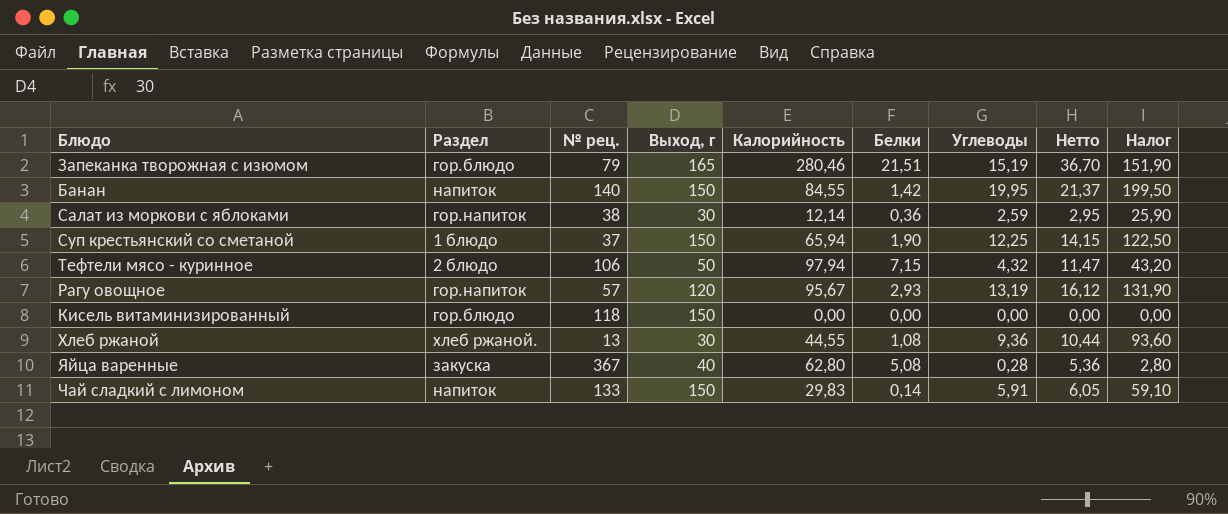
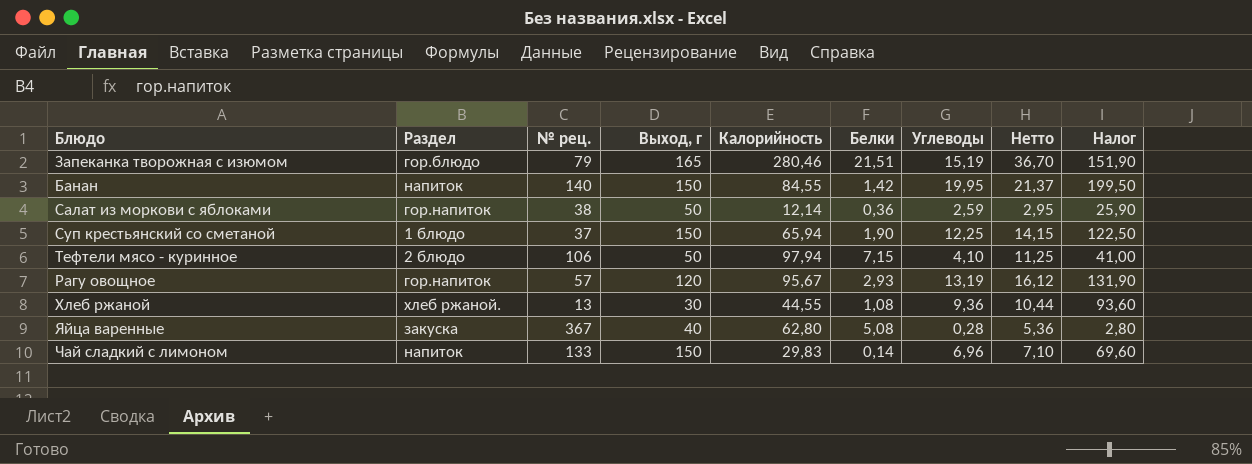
row Кисель витаминизированный: гор.блюдо | 118 | 150 | 0,00 | 0,00 | 0,00 | 0,00 | 0,00 -> none
Салат из моркови с яблоками | Выход, г: 30 -> 50
Тефтели мясо - куринное | Углеводы: 4,32 -> 4,10
Тефтели мясо - куринное | Нетто: 11,47 -> 11,25
Тефтели мясо - куринное | Налог: 43,20 -> 41,00
Чай сладкий с лимоном | Углеводы: 5,91 -> 6,96
Чай сладкий с лимоном | Нетто: 6,05 -> 7,10
Чай сладкий с лимоном | Налог: 59,10 -> 69,60

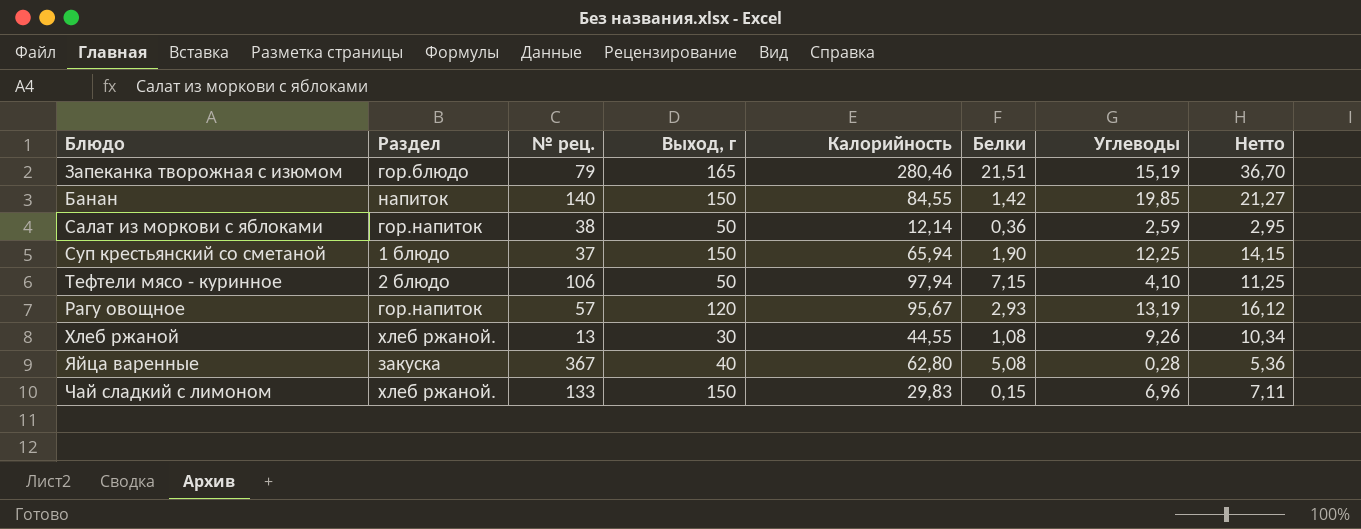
column Налог | formula: [Углеводы] * 10 -> none
Банан | Углеводы: 19,95 -> 19,85
Банан | Нетто: 21,37 -> 21,27
Хлеб ржаной | Углеводы: 9,36 -> 9,26
Хлеб ржаной | Нетто: 10,44 -> 10,34
Чай сладкий с лимоном | Раздел: напиток -> хлеб ржаной.
Чай сладкий с лимоном | Белки: 0,14 -> 0,15
Чай сладкий с лимоном | Нетто: 7,10 -> 7,11

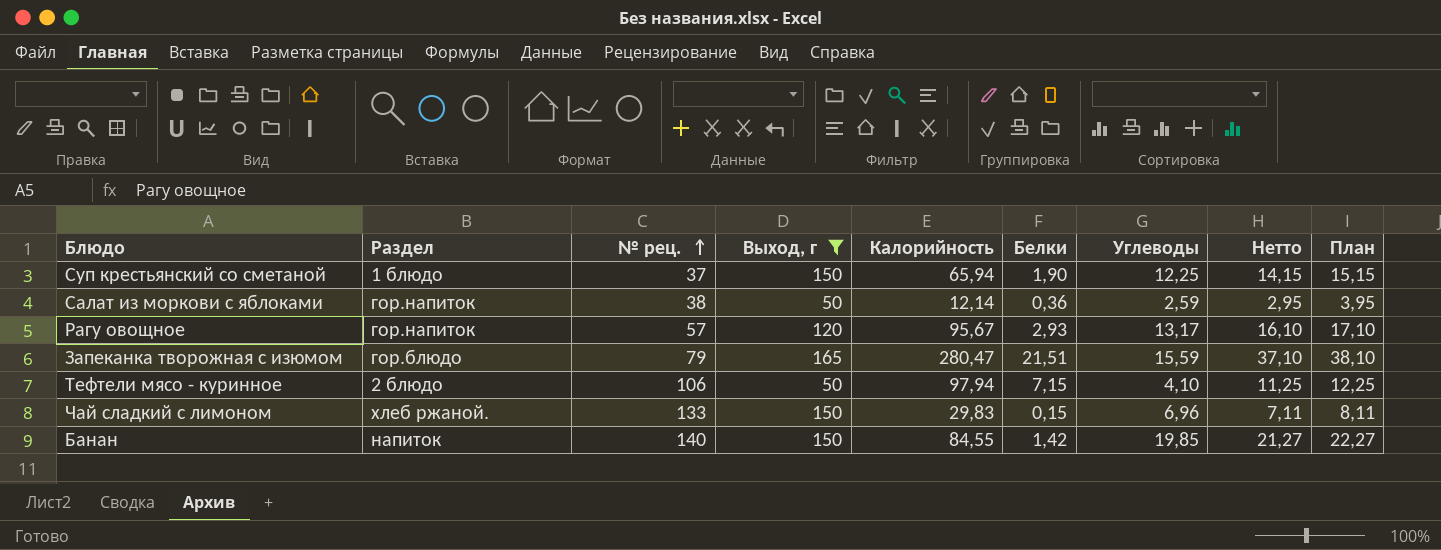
filter: none -> Выход, г >= 50
row order: none -> № рец. ascending
column План | formula: none -> [Нетто] + 1
Рагу овощное | Углеводы: 13,19 -> 13,17
Рагу овощное | Нетто: 16,12 -> 16,10
Запеканка творожная с изюмом | Калорийность: 280,46 -> 280,47
Запеканка творожная с изюмом | Углеводы: 15,19 -> 15,59
Запеканка творожная с изюмом | Нетто: 36,70 -> 37,10

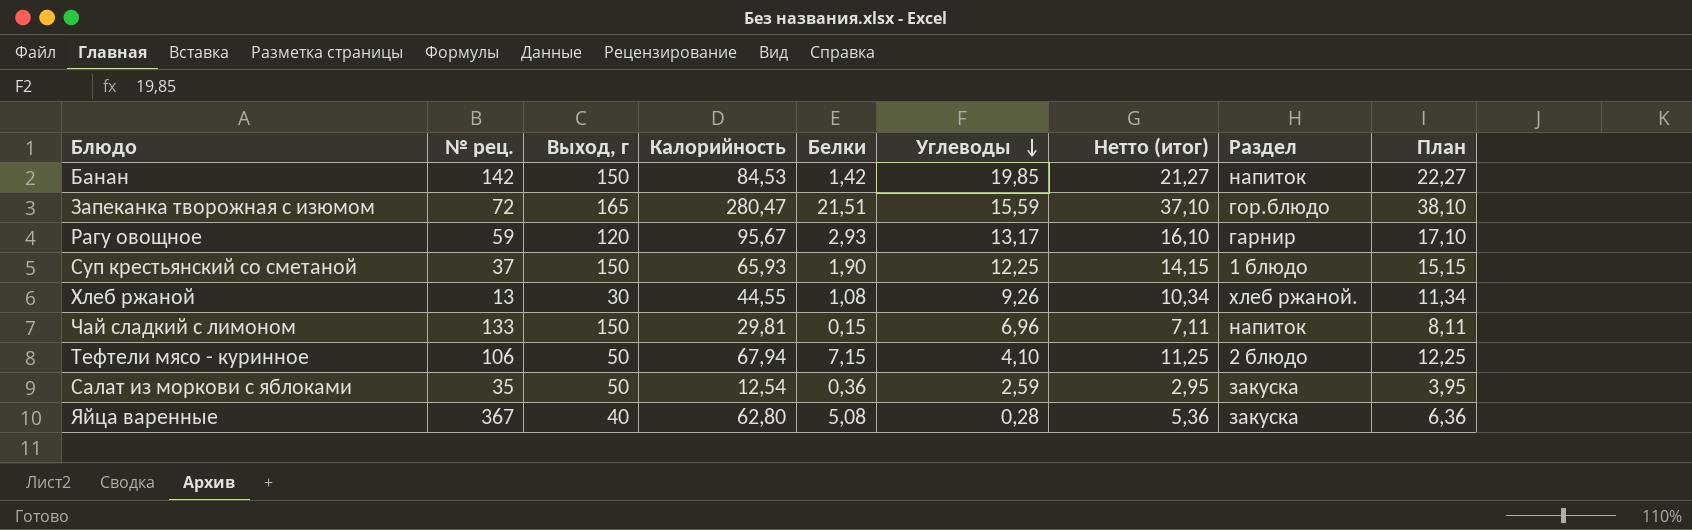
filter: Выход, г >= 50 -> none
row order: № рец. ascending -> Углеводы descending
column name: Нетто -> Нетто (итог)
column Раздел | position: 2 -> 8
Банан | № рец.: 140 -> 142
Банан | Калорийность: 84,55 -> 84,53
Запеканка творожная с изюмом | № рец.: 79 -> 72
Рагу овощное | № рец.: 57 -> 59
Рагу овощное | Раздел: гор.напиток -> гарнир
Суп крестьянский со сметаной | Калорийность: 65,94 -> 65,93
Чай сладкий с лимоном | Калорийность: 29,83 -> 29,81
Чай сладкий с лимоном | Раздел: хлеб ржаной. -> напиток
Тефтели мясо - куринное | Калорийность: 97,94 -> 67,94
Салат из моркови с яблоками | № рец.: 38 -> 35
Салат из моркови с яблоками | Калорийность: 12,14 -> 12,54
Салат из моркови с яблоками | Раздел: гор.напиток -> закуска

